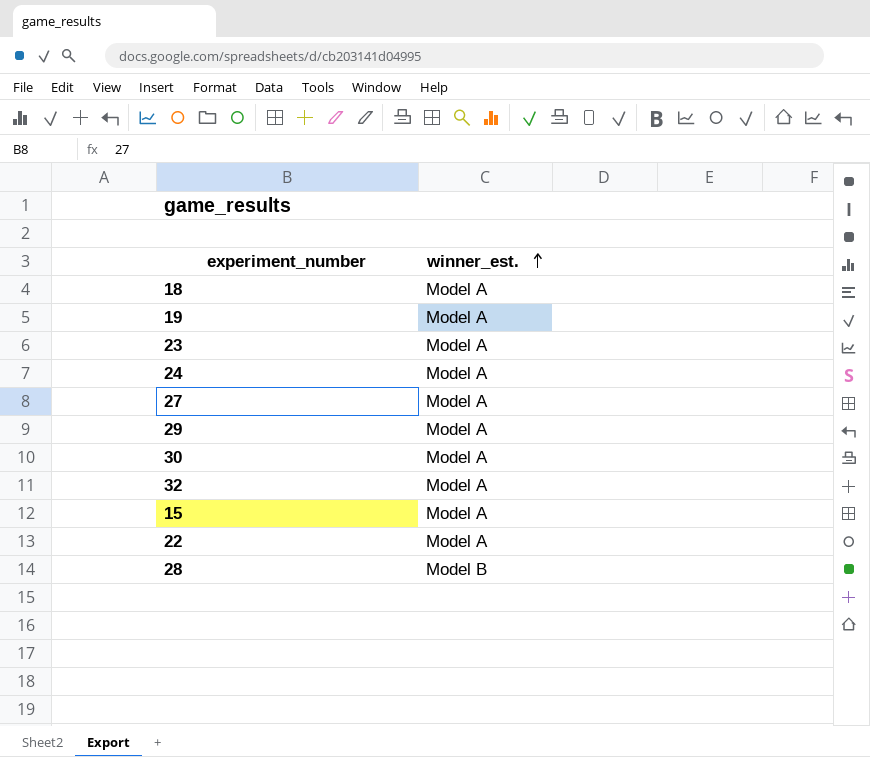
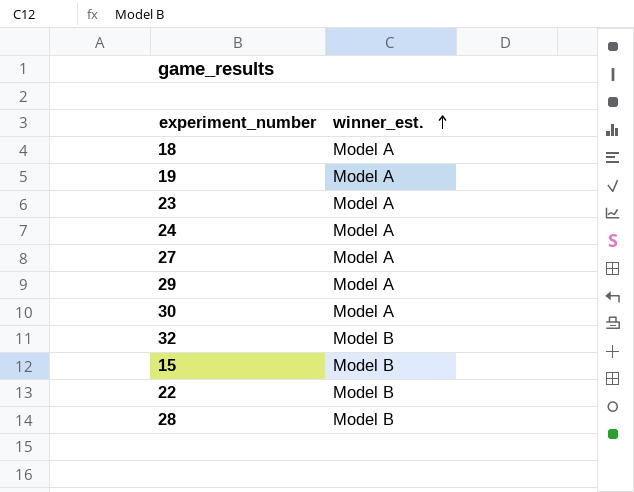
32 | winner_est.: Model A -> Model B
15 | winner_est.: Model A -> Model B
22 | winner_est.: Model A -> Model B

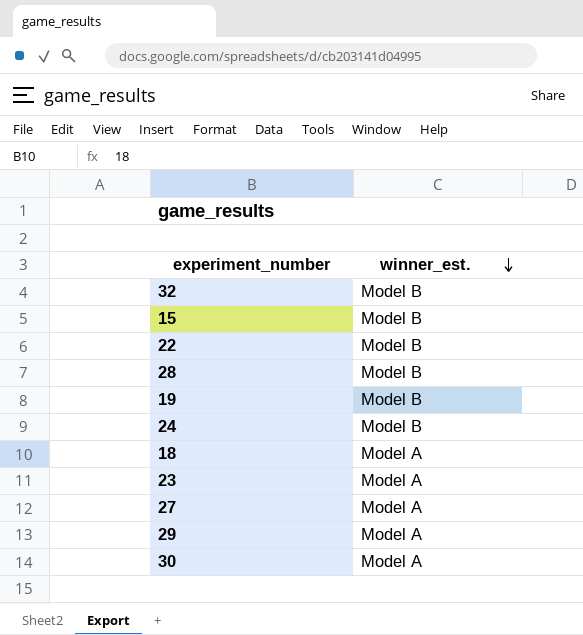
row order: winner_est. ascending -> winner_est. descending
19 | winner_est.: Model A -> Model B
24 | winner_est.: Model A -> Model B

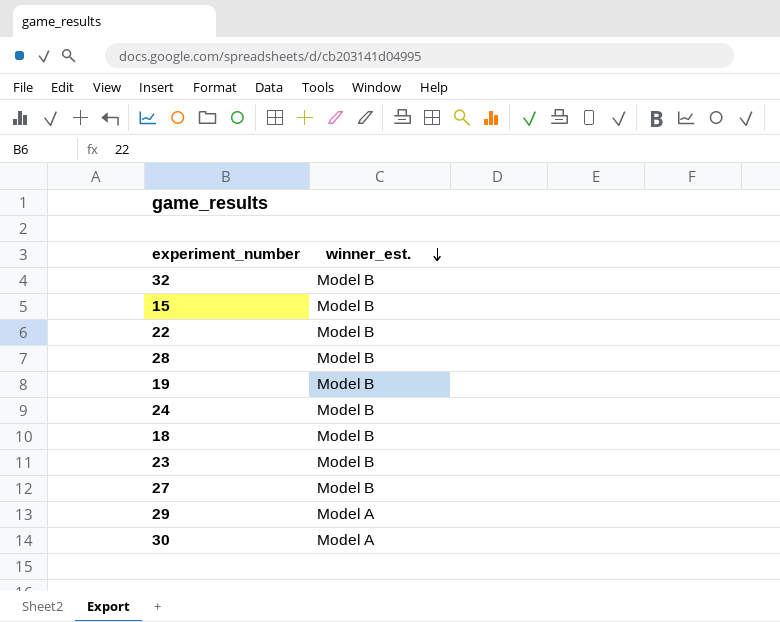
18 | winner_est.: Model A -> Model B
23 | winner_est.: Model A -> Model B
27 | winner_est.: Model A -> Model B

